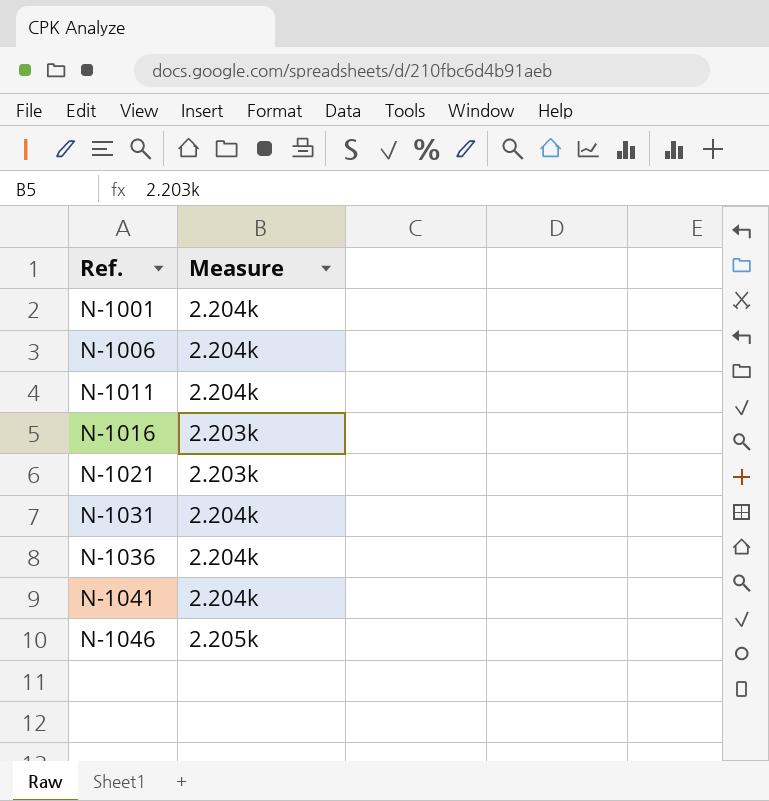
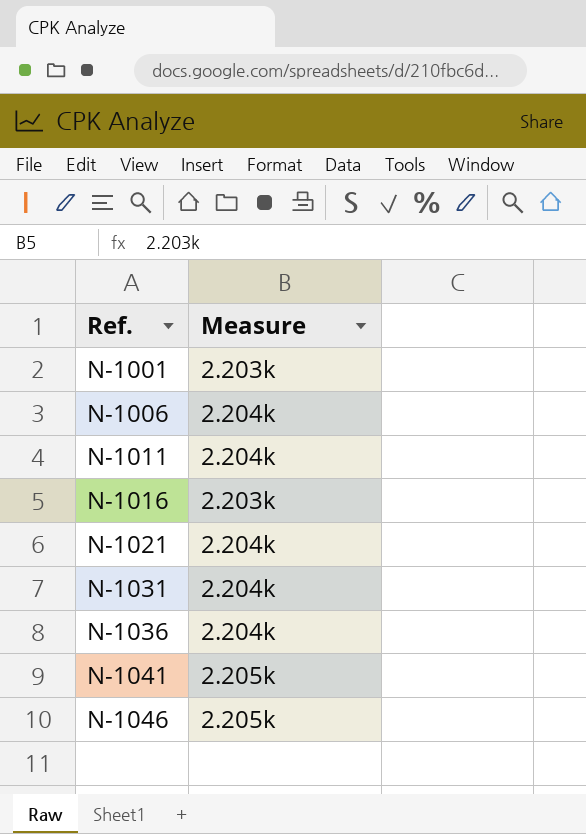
N-1001 | Measure: 2.204k -> 2.203k
N-1021 | Measure: 2.203k -> 2.204k
N-1041 | Measure: 2.204k -> 2.205k

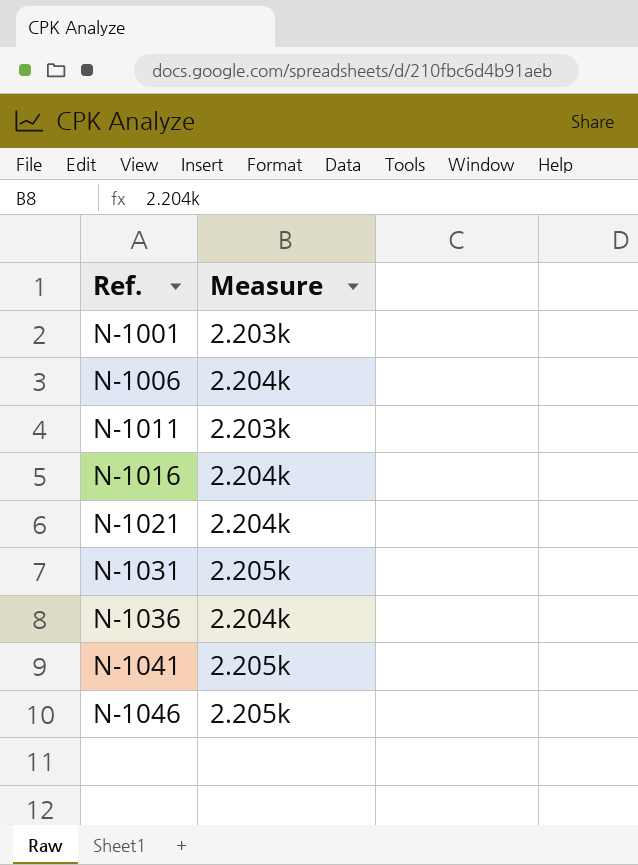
N-1011 | Measure: 2.204k -> 2.203k
N-1016 | Measure: 2.203k -> 2.204k
N-1031 | Measure: 2.204k -> 2.205k

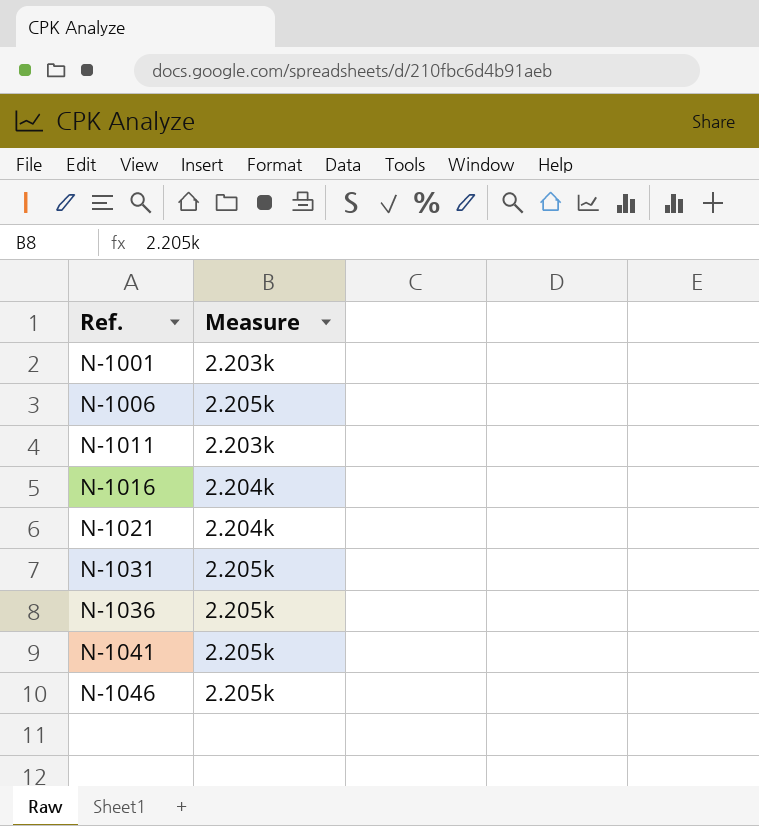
N-1006 | Measure: 2.204k -> 2.205k
N-1036 | Measure: 2.204k -> 2.205k

